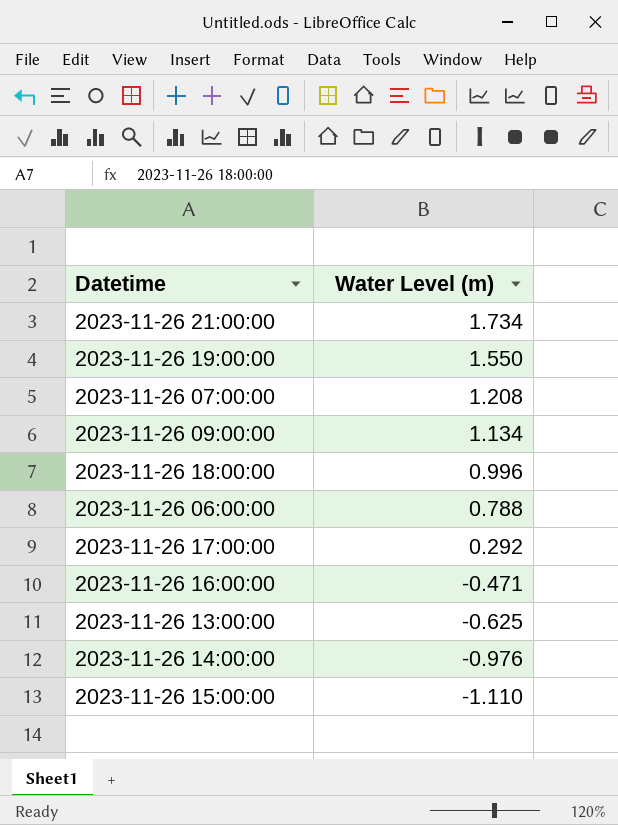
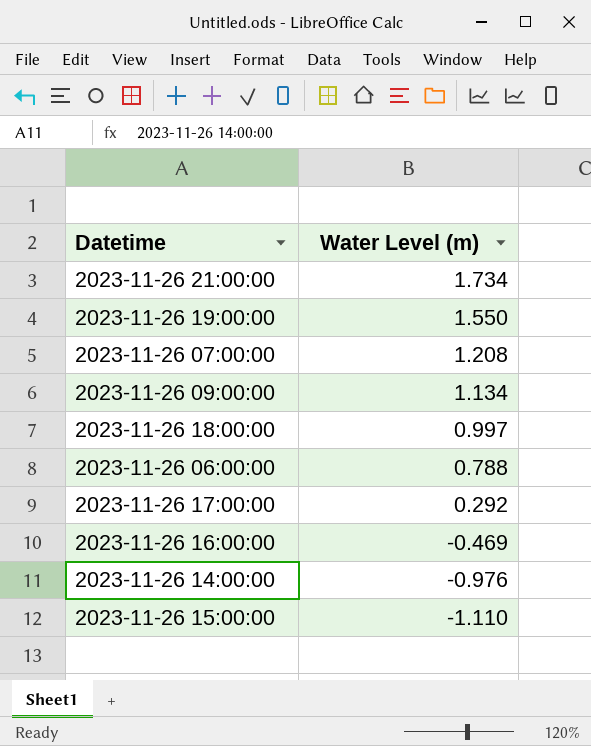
row 2023-11-26 13:00:00: -0.625 -> none
2023-11-26 18:00:00 | Water Level (m): 0.996 -> 0.997
2023-11-26 16:00:00 | Water Level (m): -0.471 -> -0.469

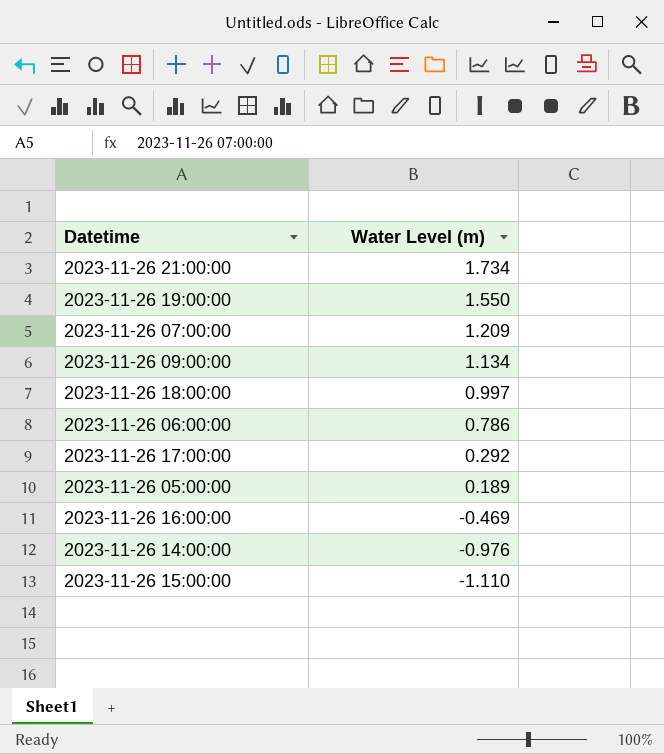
2023-11-26 07:00:00 | Water Level (m): 1.208 -> 1.209
2023-11-26 06:00:00 | Water Level (m): 0.788 -> 0.786
row 2023-11-26 05:00:00: none -> 0.189

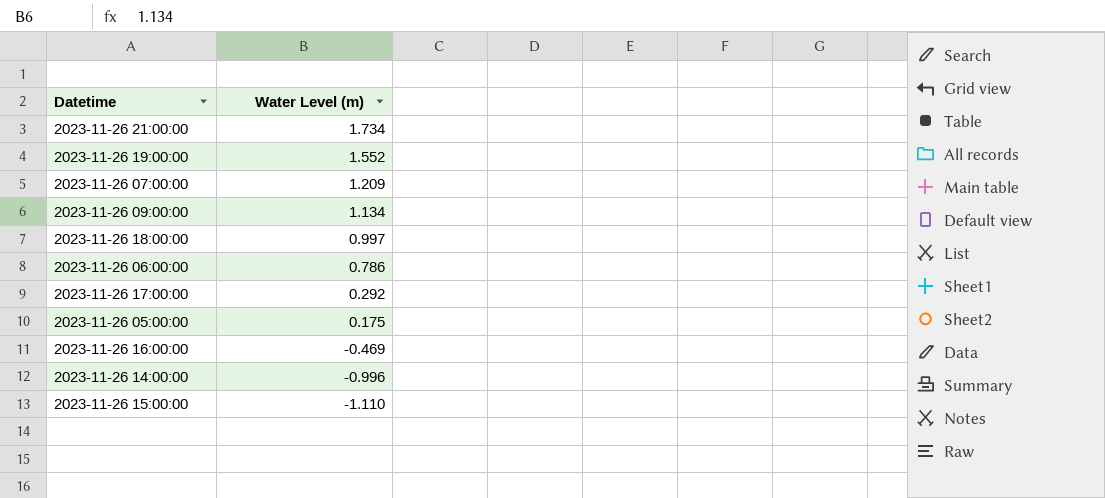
2023-11-26 19:00:00 | Water Level (m): 1.550 -> 1.552
2023-11-26 05:00:00 | Water Level (m): 0.189 -> 0.175
2023-11-26 14:00:00 | Water Level (m): -0.976 -> -0.996

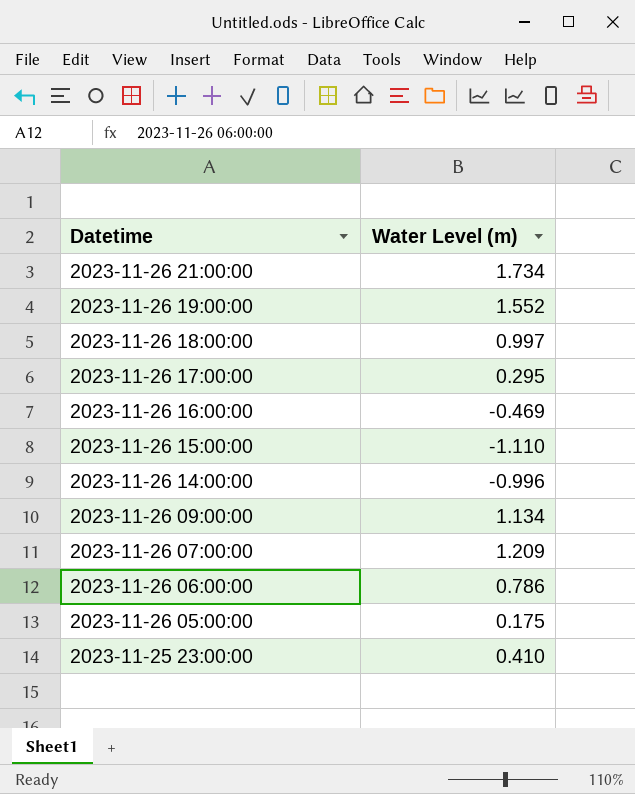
row order: Water Level (m) descending -> Datetime descending
2023-11-26 17:00:00 | Water Level (m): 0.292 -> 0.295
row 2023-11-25 23:00:00: none -> 0.410

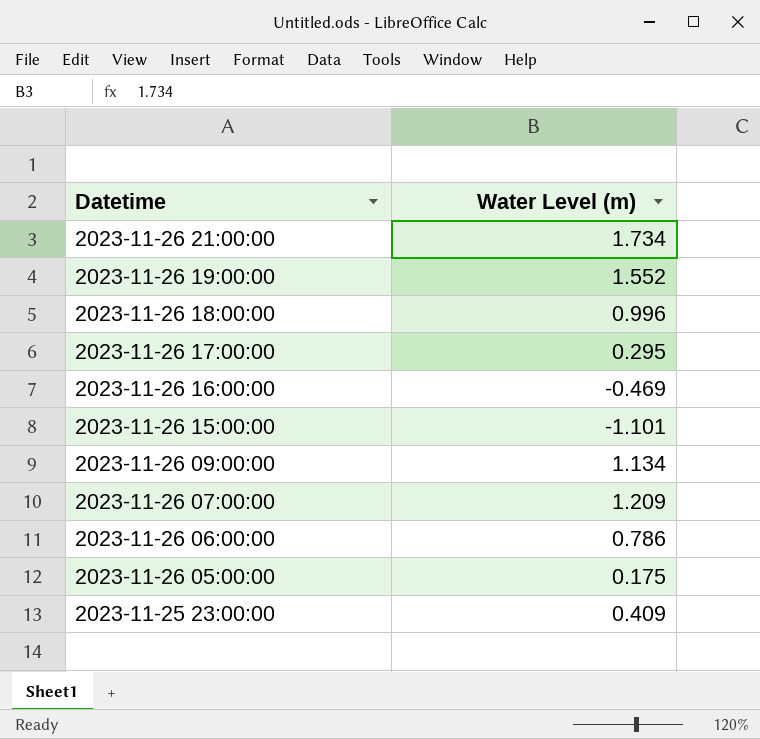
row 2023-11-26 14:00:00: -0.996 -> none
2023-11-26 18:00:00 | Water Level (m): 0.997 -> 0.996
2023-11-26 15:00:00 | Water Level (m): -1.110 -> -1.101
2023-11-25 23:00:00 | Water Level (m): 0.410 -> 0.409

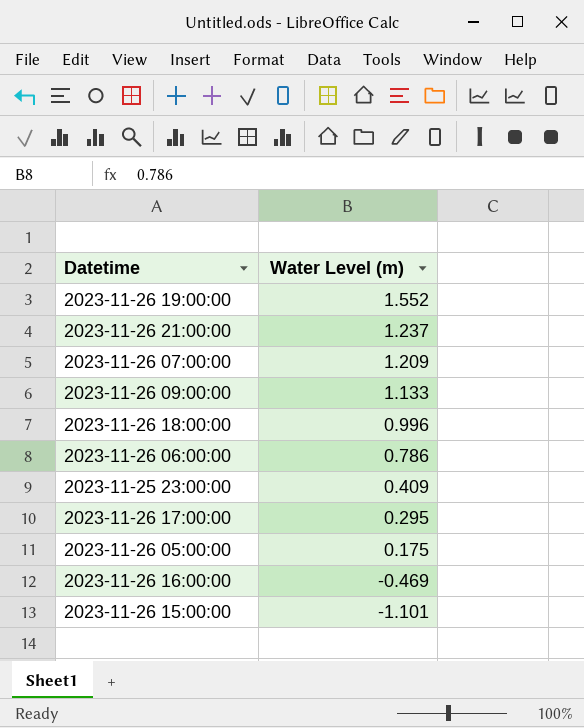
row order: Datetime descending -> Water Level (m) descending
2023-11-26 21:00:00 | Water Level (m): 1.734 -> 1.237
2023-11-26 09:00:00 | Water Level (m): 1.134 -> 1.133

